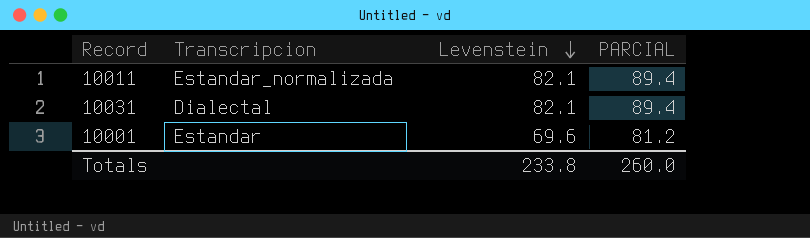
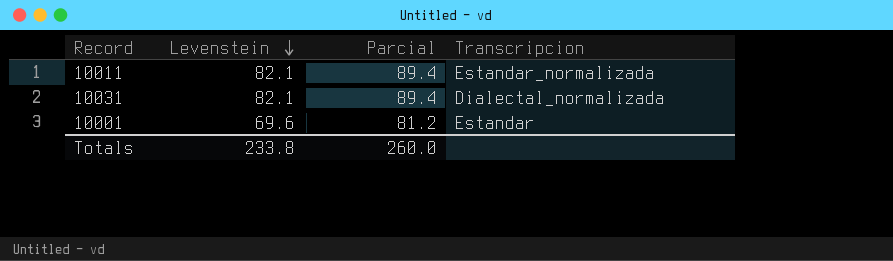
column name: PARCIAL -> Parcial
column Transcripcion | position: 2 -> 4
10031 | Transcripcion: Dialectal -> Dialectal_normalizada

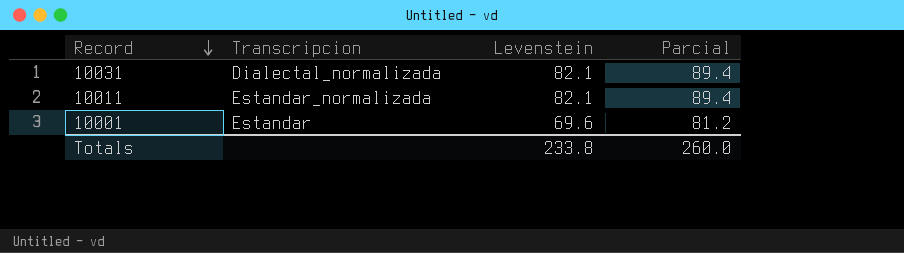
row order: Levenstein descending -> Record descending
column Transcripcion | position: 4 -> 2

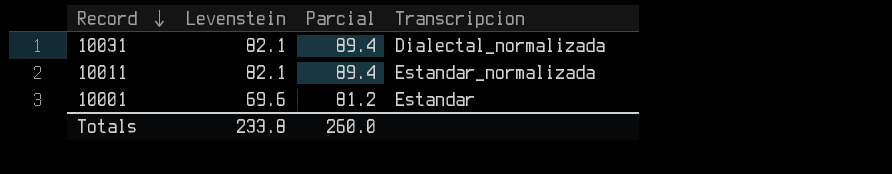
column Transcripcion | position: 2 -> 4

